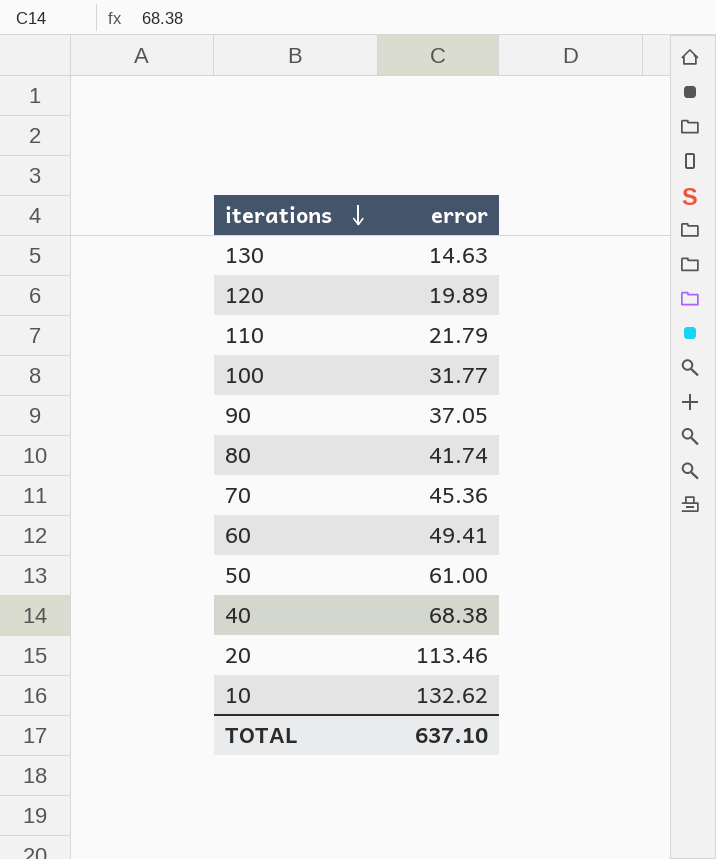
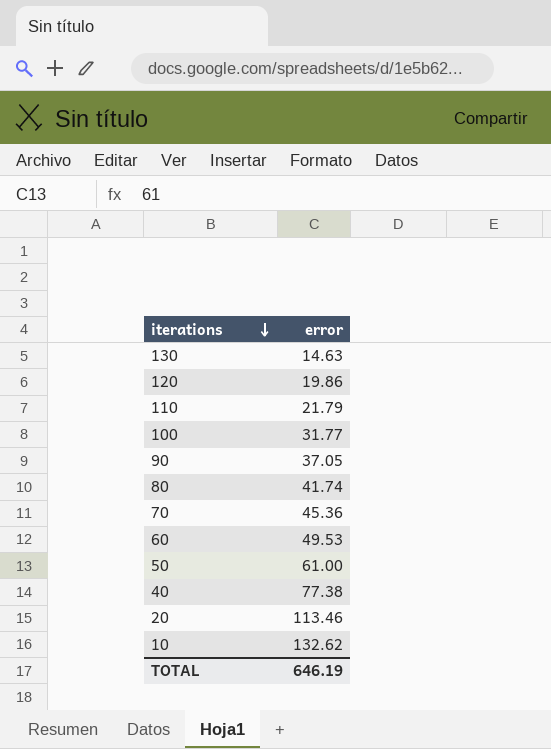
120 | error: 19.89 -> 19.86
60 | error: 49.41 -> 49.53
40 | error: 68.38 -> 77.38
TOTAL | error: 637.10 -> 646.19

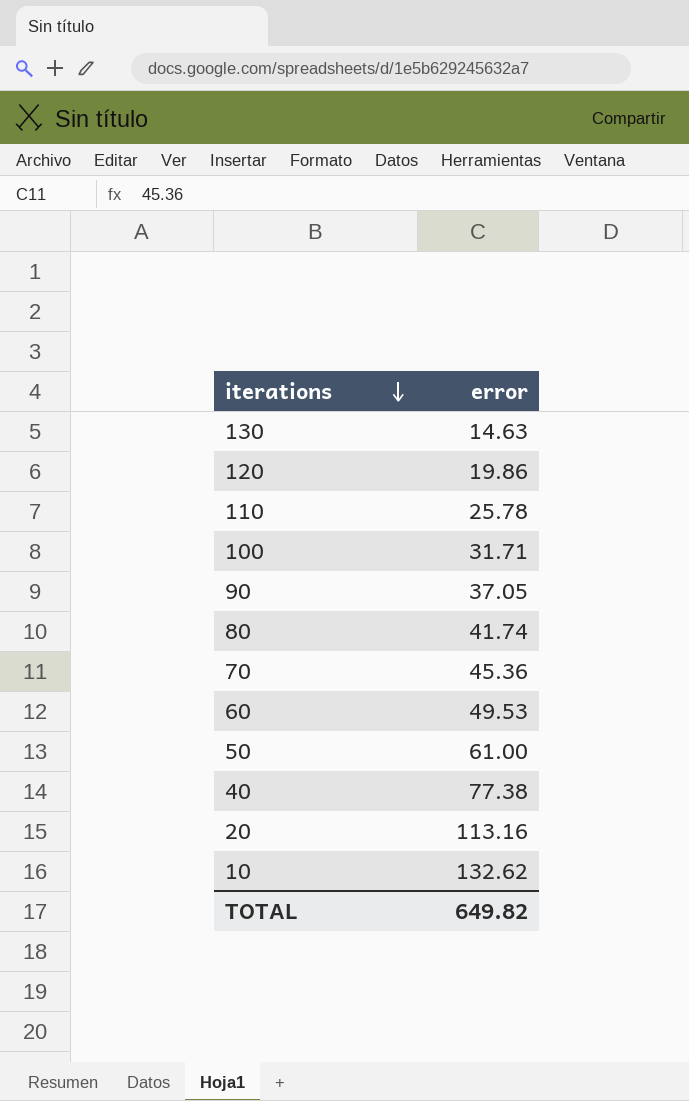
110 | error: 21.79 -> 25.78
100 | error: 31.77 -> 31.71
20 | error: 113.46 -> 113.16
TOTAL | error: 646.19 -> 649.82

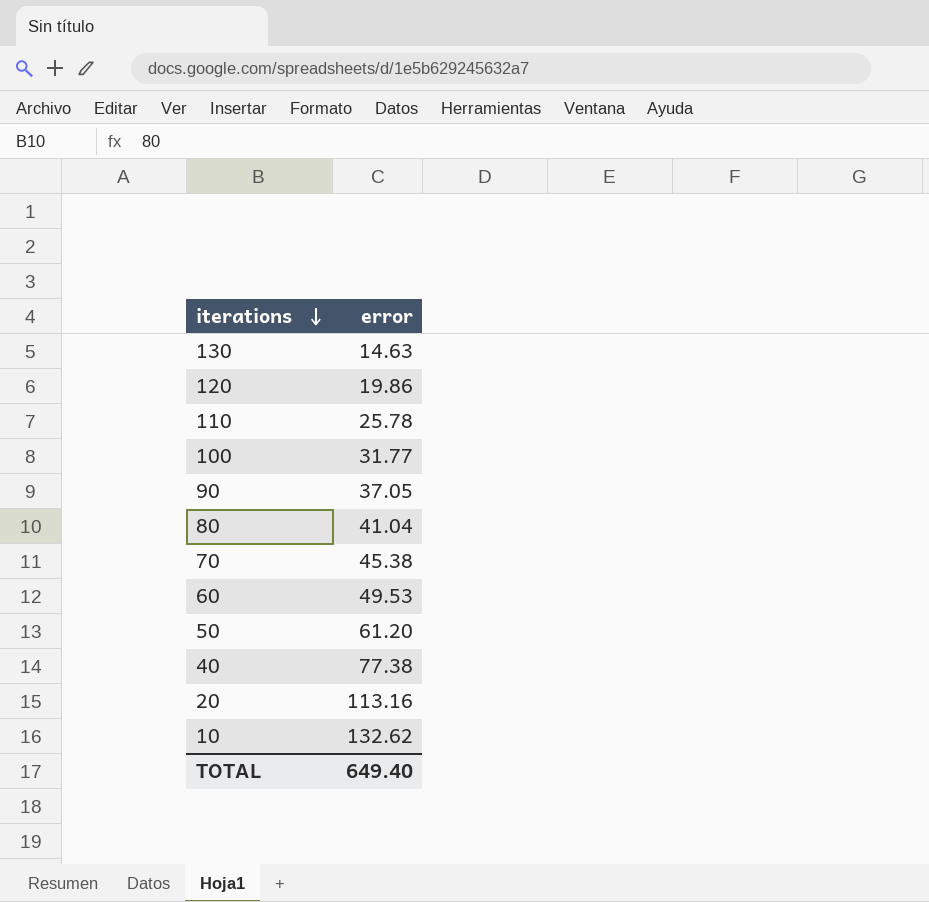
100 | error: 31.71 -> 31.77
80 | error: 41.74 -> 41.04
70 | error: 45.36 -> 45.38
50 | error: 61.00 -> 61.20
TOTAL | error: 649.82 -> 649.40

